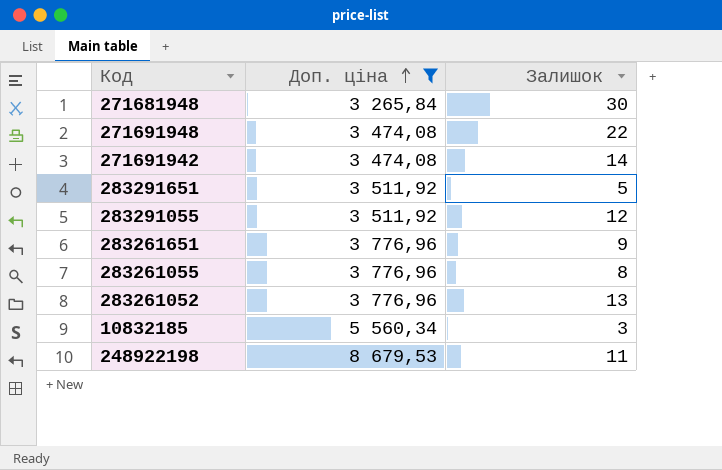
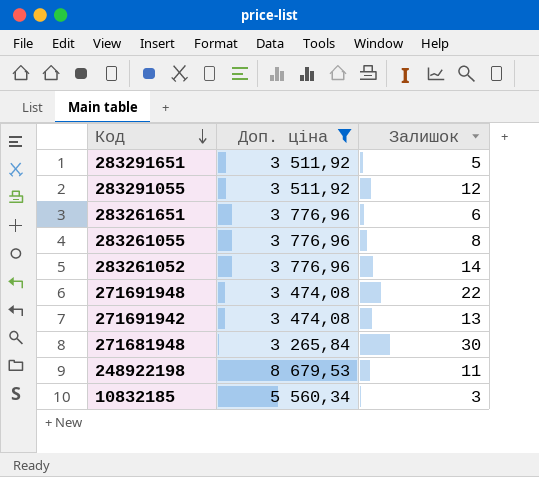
row order: Доп. ціна ascending -> Код descending
283261651 | Залишок: 9 -> 6
283261052 | Залишок: 13 -> 14
271691942 | Залишок: 14 -> 13

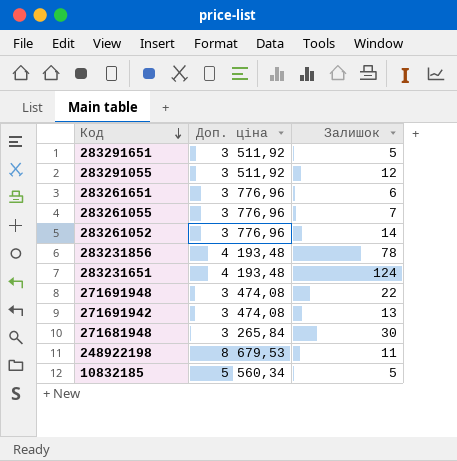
filter: Доп. ціна != 4 193,48 -> none
283261055 | Залишок: 8 -> 7
10832185 | Залишок: 3 -> 5

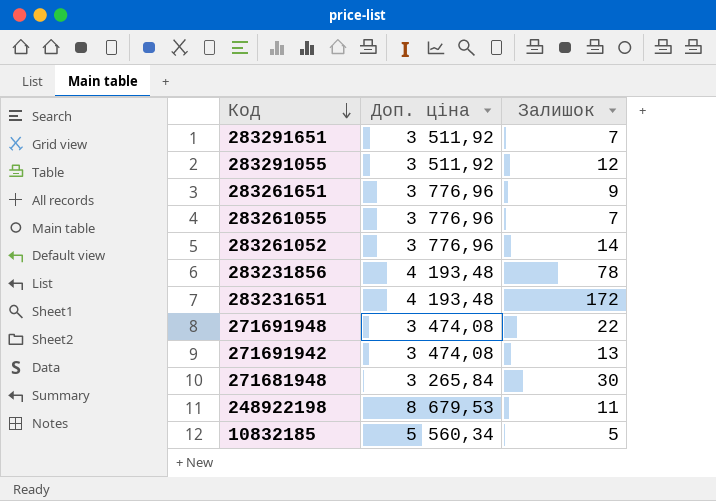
283291651 | Залишок: 5 -> 7
283261651 | Залишок: 6 -> 9
283231651 | Залишок: 124 -> 172

